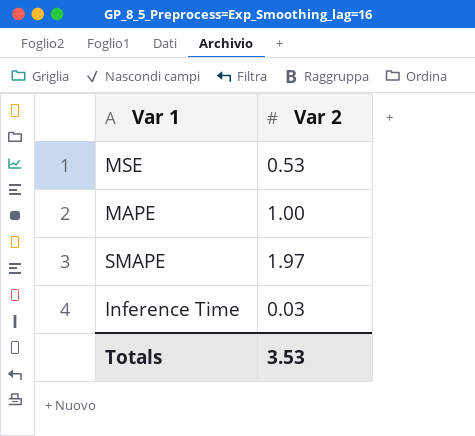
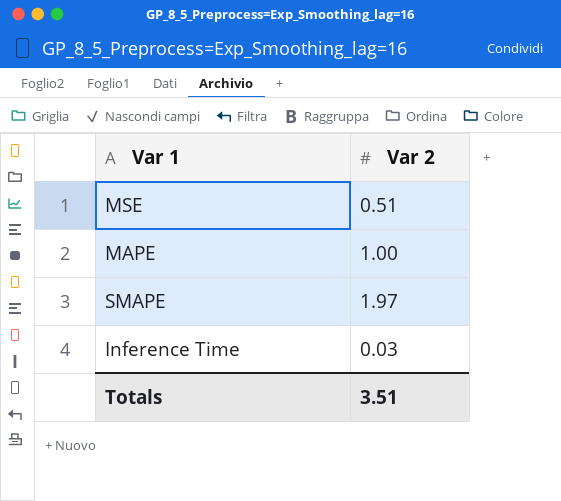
MSE | Var 2: 0.53 -> 0.51
Totals | Var 2: 3.53 -> 3.51

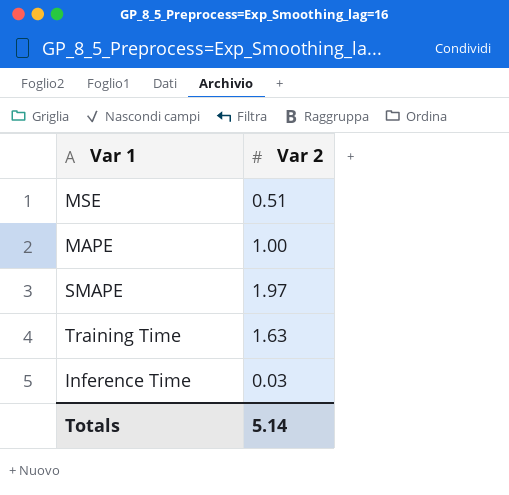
row Training Time: none -> 1.63
Totals | Var 2: 3.51 -> 5.14

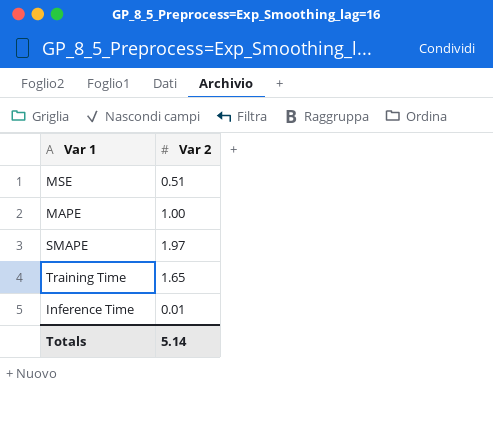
Training Time | Var 2: 1.63 -> 1.65
Inference Time | Var 2: 0.03 -> 0.01

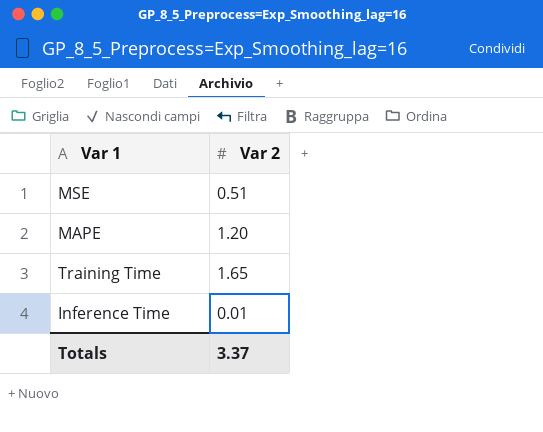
row SMAPE: 1.97 -> none
MAPE | Var 2: 1.00 -> 1.20
Totals | Var 2: 5.14 -> 3.37

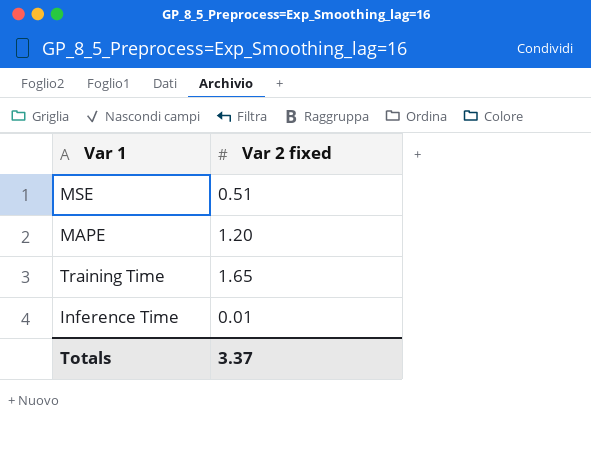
column name: Var 2 -> Var 2 fixed

